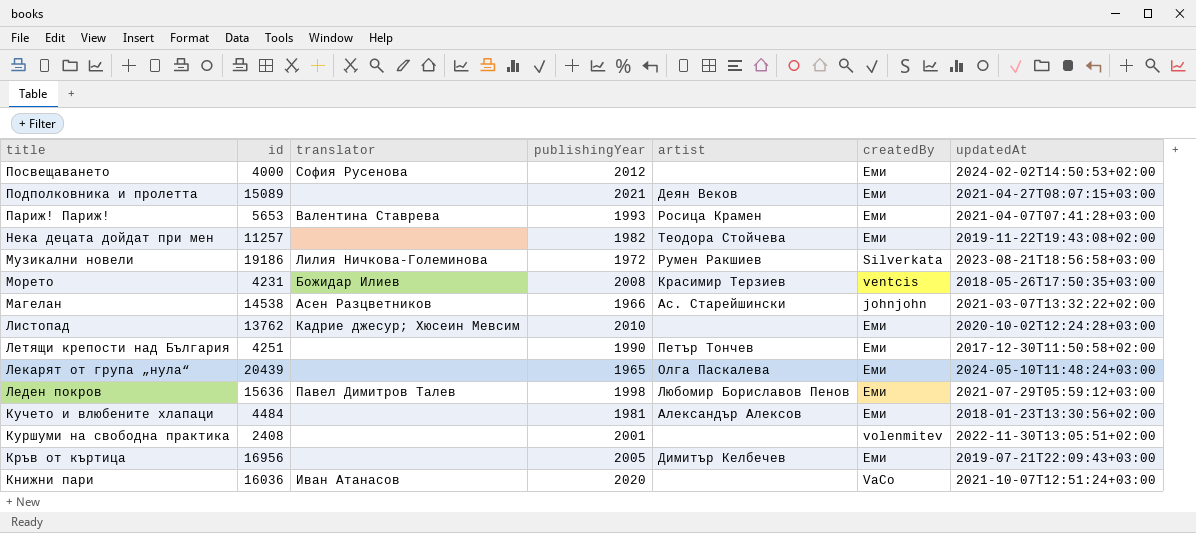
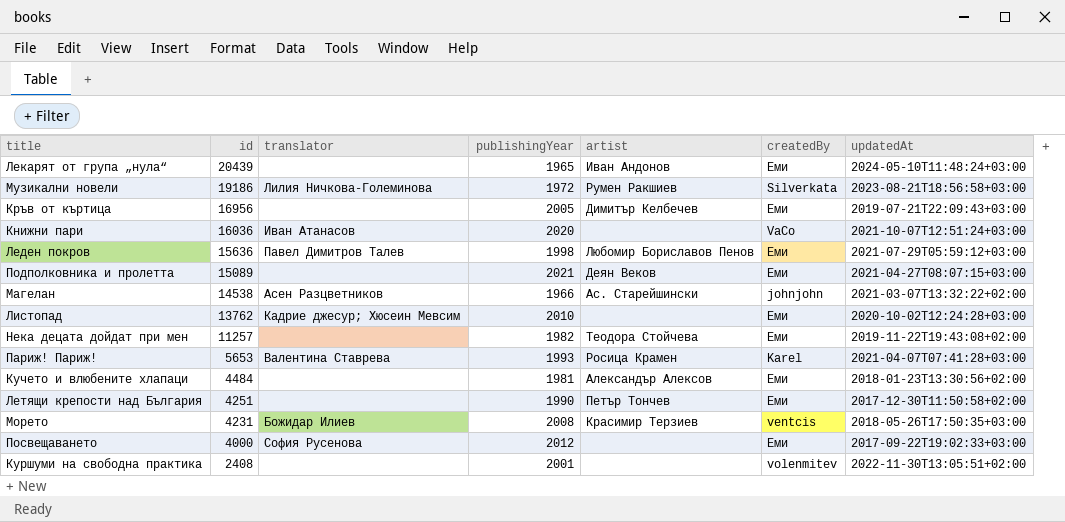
row order: title descending -> id descending
Лекарят от група „нула“ | artist: Олга Паскалева -> Иван Андонов
Париж! Париж! | createdBy: Еми -> Karel
Посвещаването | updatedAt: 2024-02-02T14:50:53+02:00 -> 2017-09-22T19:02:33+03:00

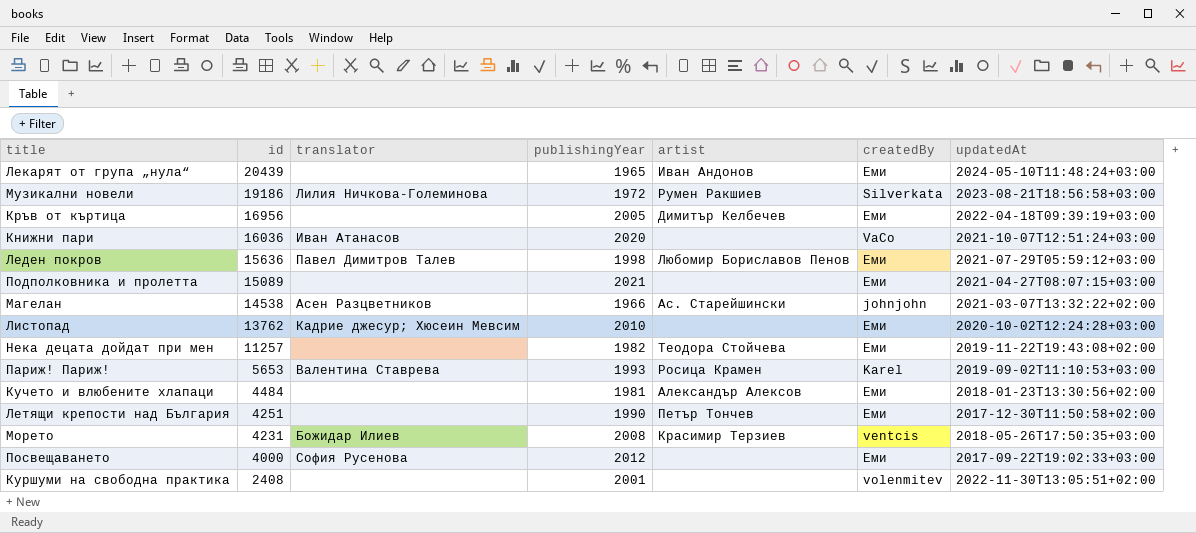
Кръв от къртица | updatedAt: 2019-07-21T22:09:43+03:00 -> 2022-04-18T09:39:19+03:00
Подполковника и пролетта | artist: Деян Веков -> none
Париж! Париж! | updatedAt: 2021-04-07T07:41:28+03:00 -> 2019-09-02T11:10:53+03:00

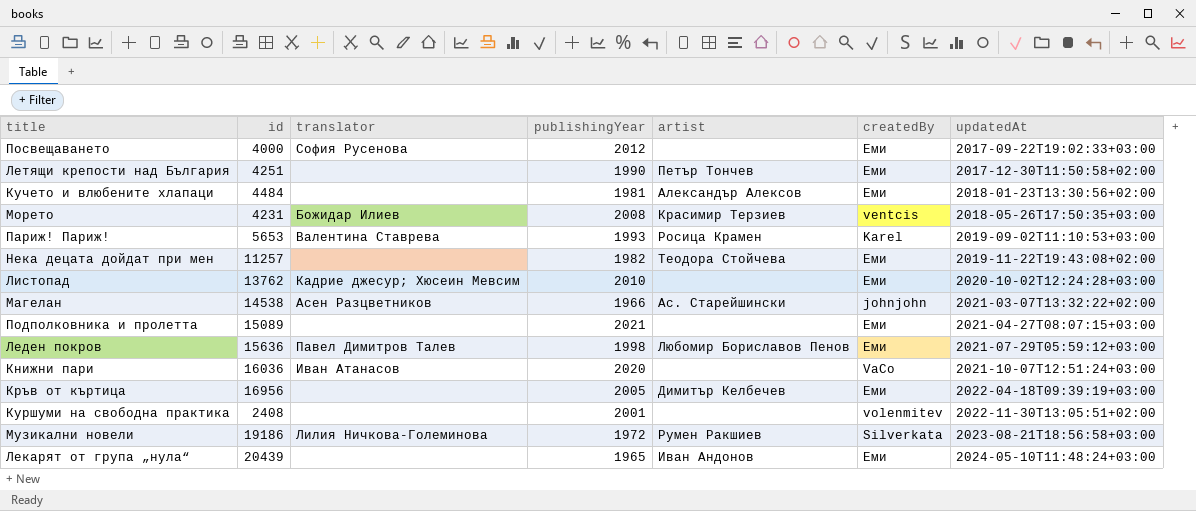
row order: id descending -> updatedAt ascending

